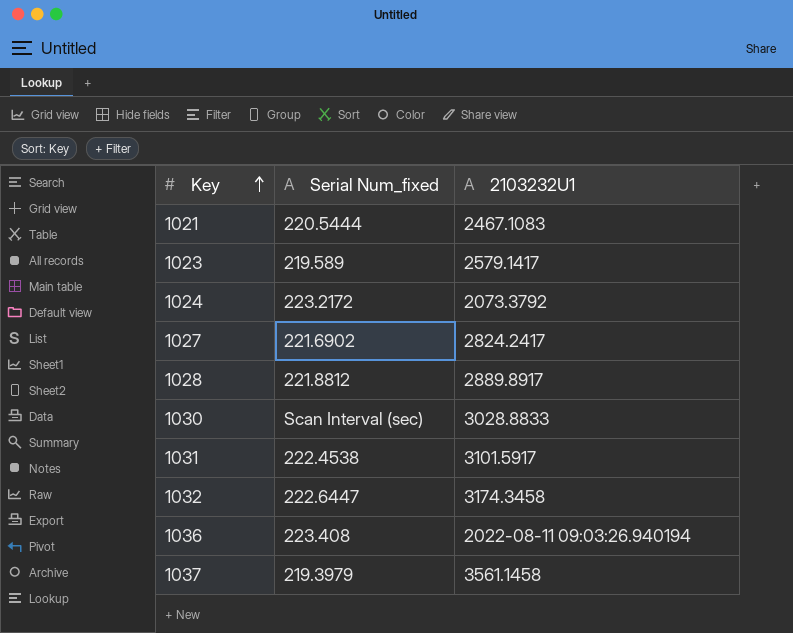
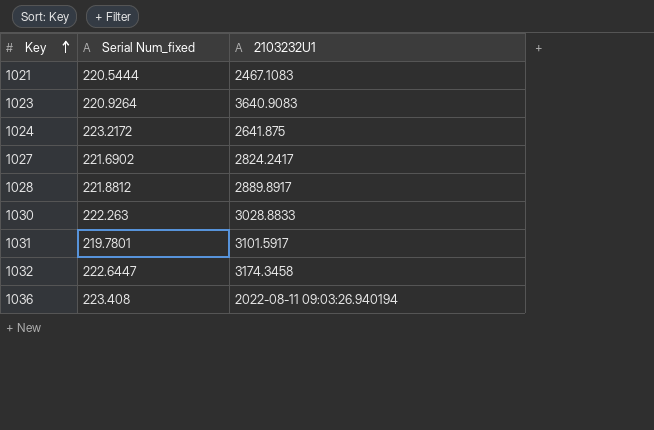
row 1037: 219.3979 | 3561.1458 -> none
1023 | Serial Num_fixed: 219.589 -> 220.9264
1023 | 2103232U1: 2579.1417 -> 3640.9083
1024 | 2103232U1: 2073.3792 -> 2641.875
1030 | Serial Num_fixed: Scan Interval (sec) -> 222.263
1031 | Serial Num_fixed: 222.4538 -> 219.7801

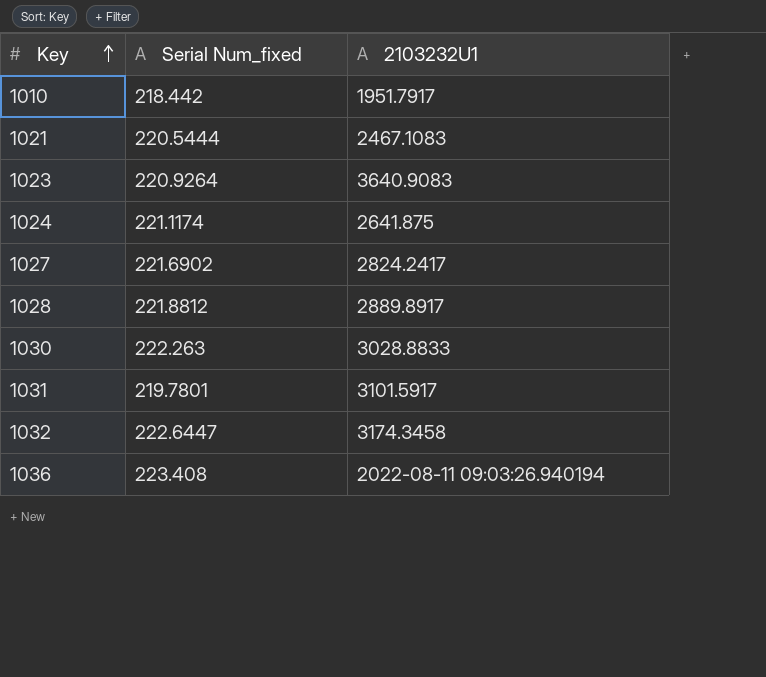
row 1010: none -> 218.442 | 1951.7917
1024 | Serial Num_fixed: 223.2172 -> 221.1174

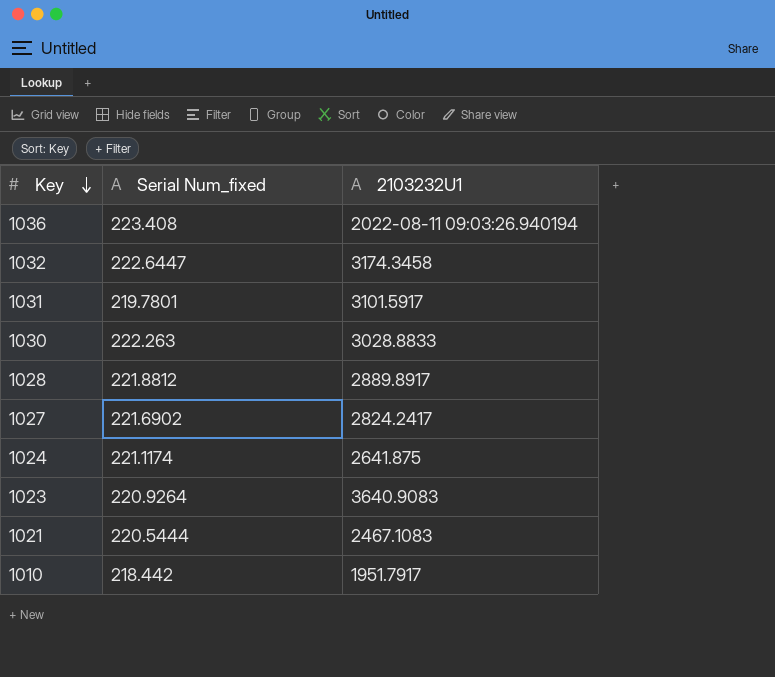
row order: Key ascending -> Key descending

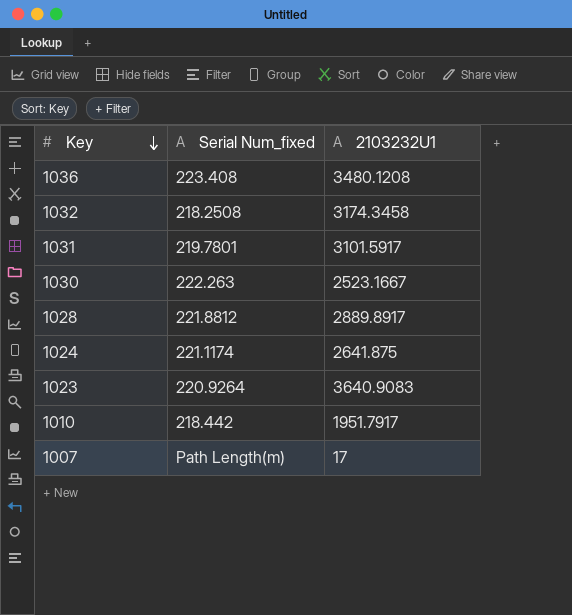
row 1027: 221.6902 | 2824.2417 -> none
row 1021: 220.5444 | 2467.1083 -> none
1036 | 2103232U1: 2022-08-11 09:03:26.940194 -> 3480.1208
1032 | Serial Num_fixed: 222.6447 -> 218.2508
1030 | 2103232U1: 3028.8833 -> 2523.1667
row 1007: none -> Path Length(m) | 17

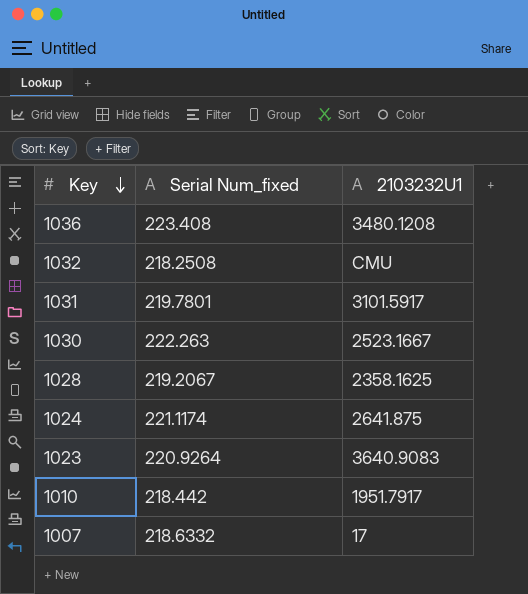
1032 | 2103232U1: 3174.3458 -> CMU
1028 | Serial Num_fixed: 221.8812 -> 219.2067
1028 | 2103232U1: 2889.8917 -> 2358.1625
1007 | Serial Num_fixed: Path Length(m) -> 218.6332

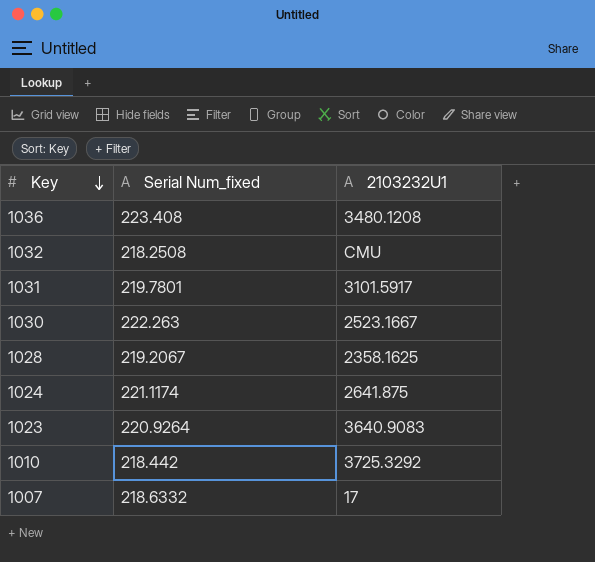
1010 | 2103232U1: 1951.7917 -> 3725.3292

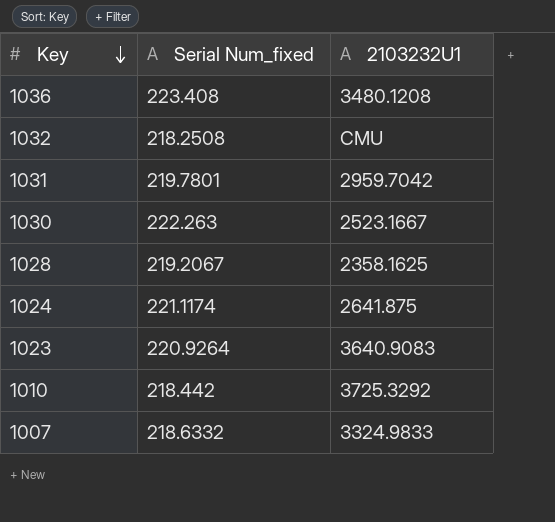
1031 | 2103232U1: 3101.5917 -> 2959.7042
1007 | 2103232U1: 17 -> 3324.9833

